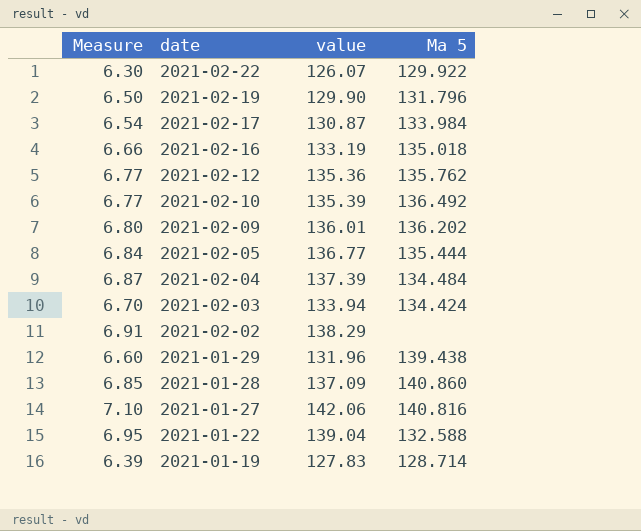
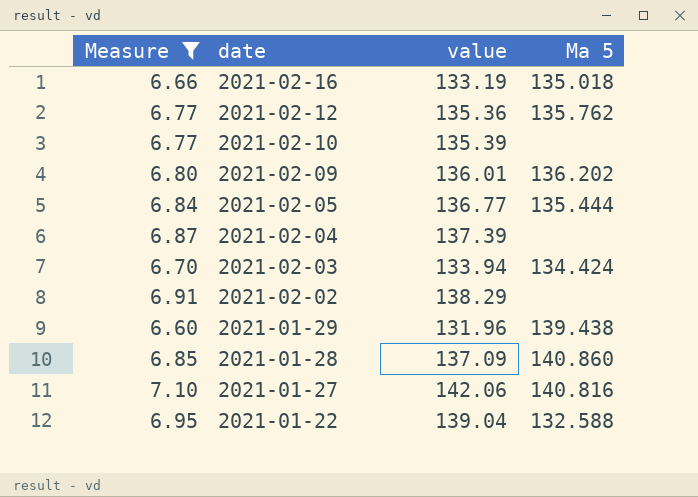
filter: none -> Measure >= 6.60
2021-02-10 | Ma 5: 136.492 -> none
2021-02-04 | Ma 5: 134.484 -> none

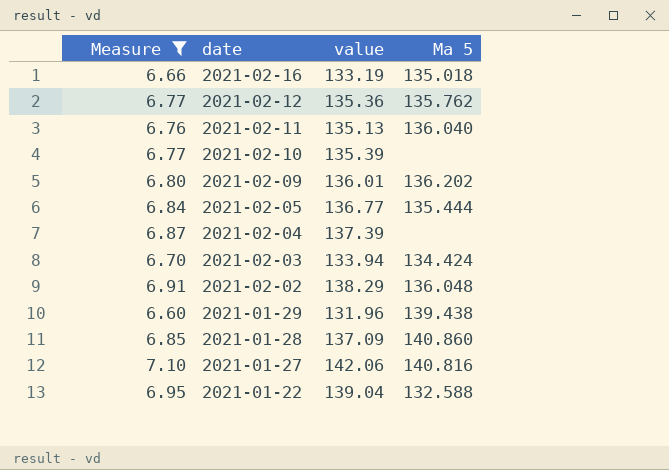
row 2021-02-11: none -> 6.76 | 135.13 | 136.040
2021-02-02 | Ma 5: none -> 136.048

